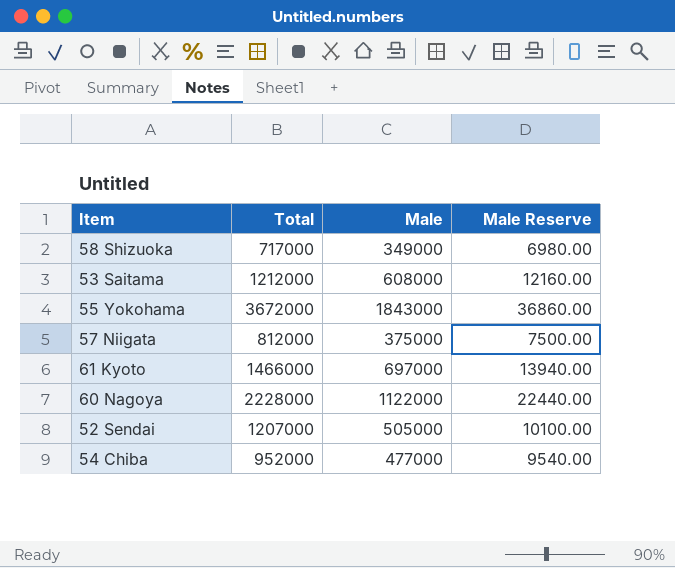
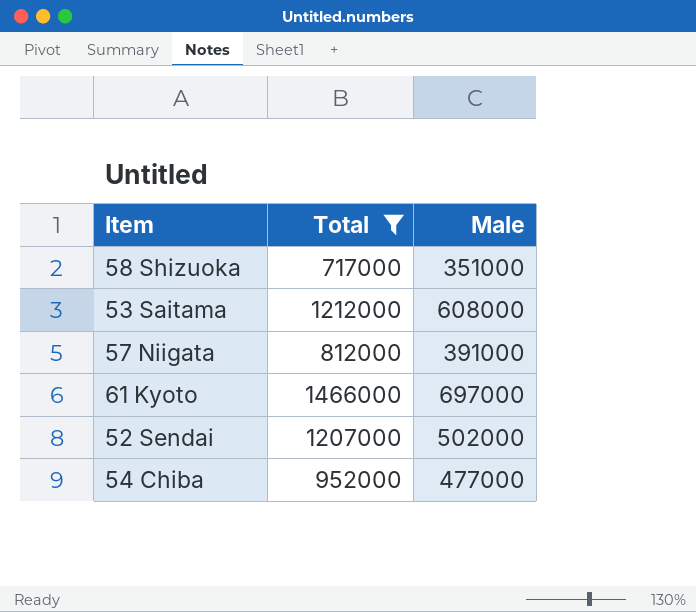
filter: none -> Total <= 1466000
column Male Reserve | formula: [Male] * 0.02 -> none
58 Shizuoka | Male: 349000 -> 351000
57 Niigata | Male: 375000 -> 391000
52 Sendai | Male: 505000 -> 502000

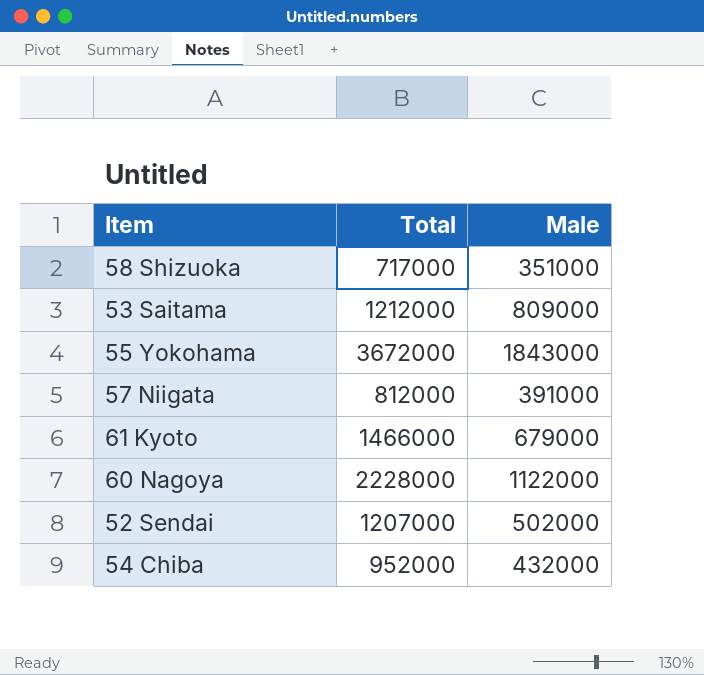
filter: Total <= 1466000 -> none
53 Saitama | Male: 608000 -> 809000
61 Kyoto | Male: 697000 -> 679000
54 Chiba | Male: 477000 -> 432000

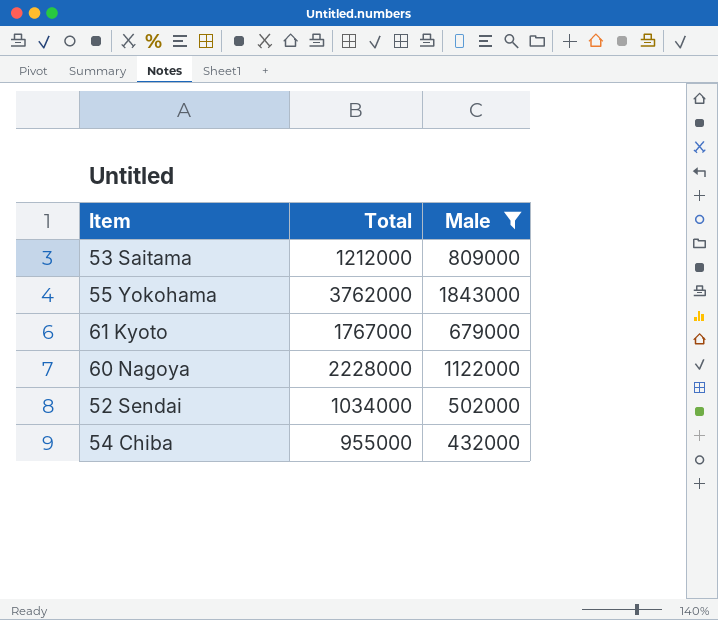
filter: none -> Male >= 432000
55 Yokohama | Total: 3672000 -> 3762000
61 Kyoto | Total: 1466000 -> 1767000
52 Sendai | Total: 1207000 -> 1034000
54 Chiba | Total: 952000 -> 955000

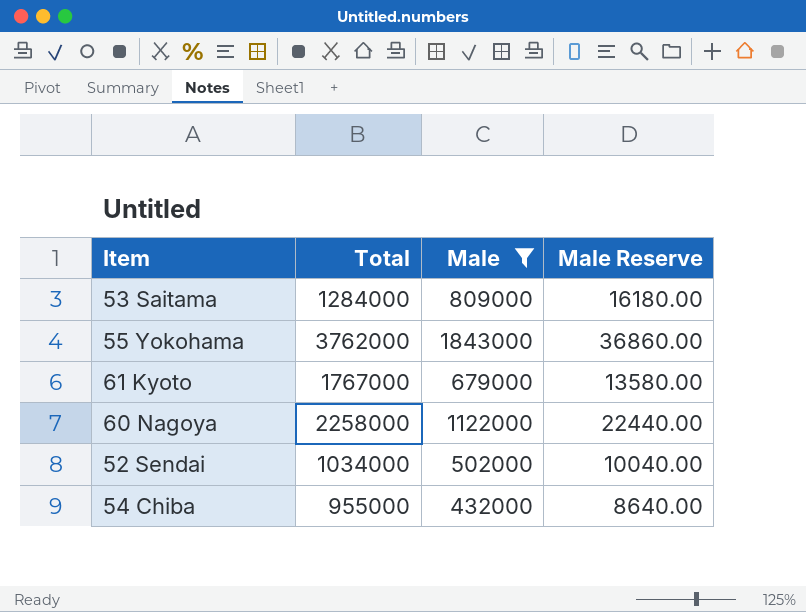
column Male Reserve | formula: none -> [Male] * 0.02
53 Saitama | Total: 1212000 -> 1284000
60 Nagoya | Total: 2228000 -> 2258000

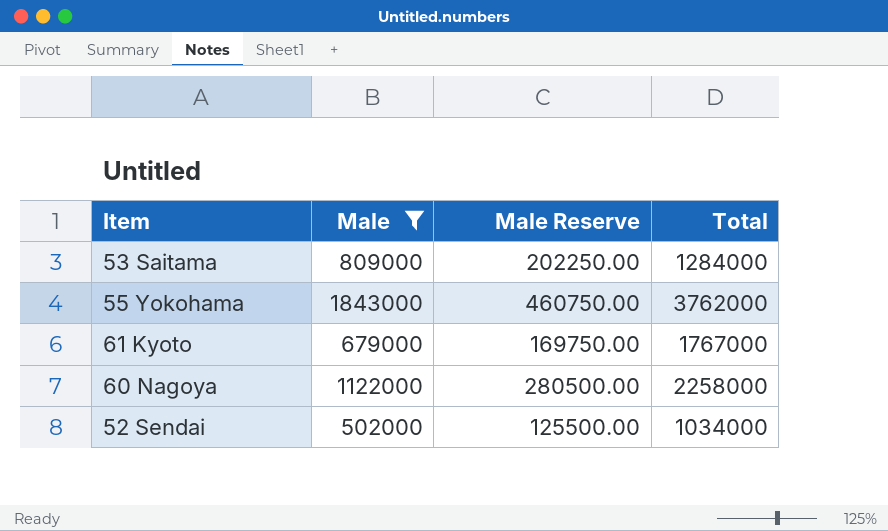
column Male Reserve | formula: [Male] * 0.02 -> [Male] * 0.25
column Total | position: 2 -> 4
row 54 Chiba: 955000 | 432000 | 8640.00 -> none

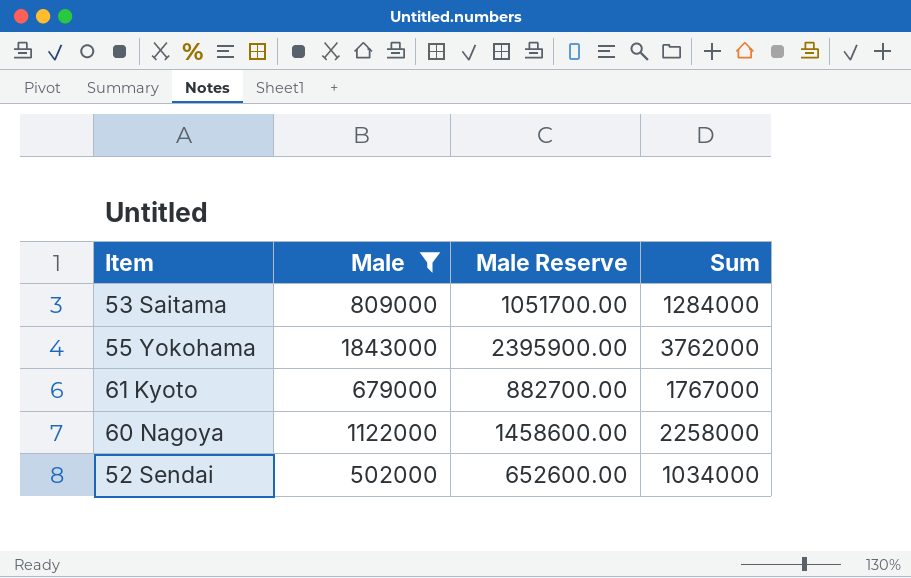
column Male Reserve | formula: [Male] * 0.25 -> [Male] * 1.3
column name: Total -> Sum

